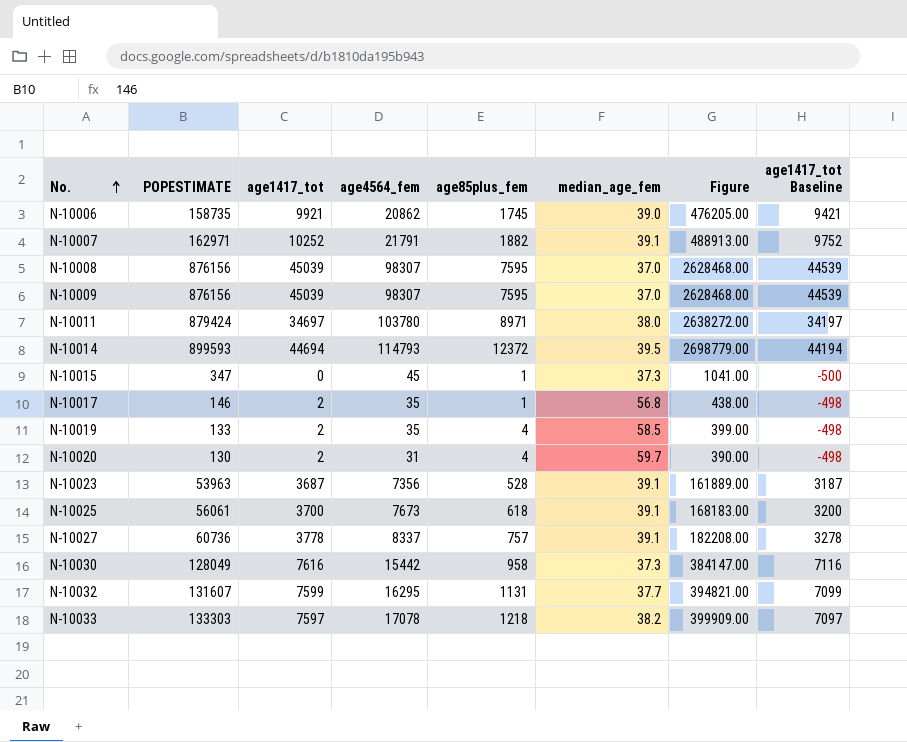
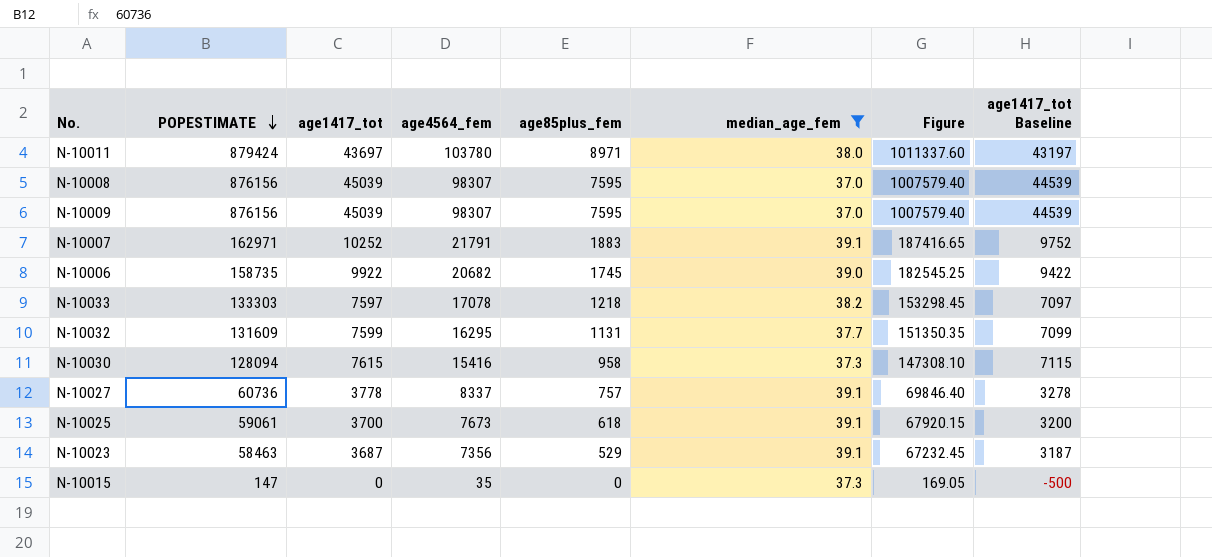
filter: none -> median_age_fem <= 39.1
row order: No. ascending -> POPESTIMATE descending
column Figure | formula: [POPESTIMATE] * 3 -> [POPESTIMATE] * 1.15
N-10011 | age1417_tot: 34697 -> 43697
N-10011 | age1417_tot Baseline: 34197 -> 43197
N-10007 | age85plus_fem: 1882 -> 1883
N-10006 | age1417_tot: 9921 -> 9922
N-10006 | age4564_fem: 20862 -> 20682
N-10006 | age1417_tot Baseline: 9421 -> 9422
N-10032 | POPESTIMATE: 131607 -> 131609
N-10030 | POPESTIMATE: 128049 -> 128094
N-10030 | age1417_tot: 7616 -> 7615
N-10030 | age4564_fem: 15442 -> 15416
N-10030 | age1417_tot Baseline: 7116 -> 7115
N-10025 | POPESTIMATE: 56061 -> 59061
N-10023 | POPESTIMATE: 53963 -> 58463
N-10023 | age85plus_fem: 528 -> 529
N-10015 | POPESTIMATE: 347 -> 147
N-10015 | age4564_fem: 45 -> 35
N-10015 | age85plus_fem: 1 -> 0

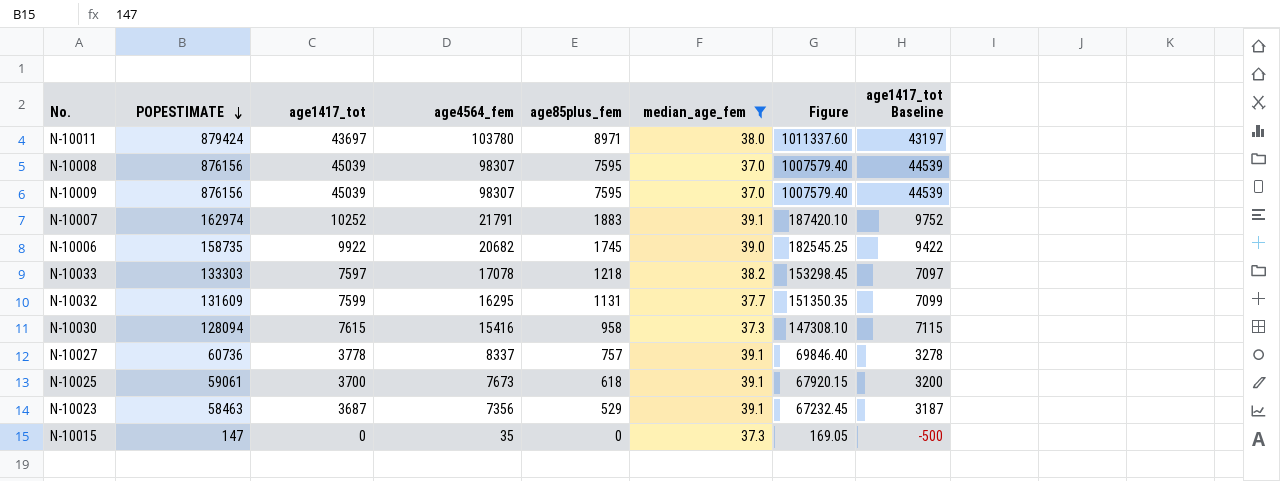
N-10007 | POPESTIMATE: 162971 -> 162974
N-10007 | Figure: 187416.65 -> 187420.10

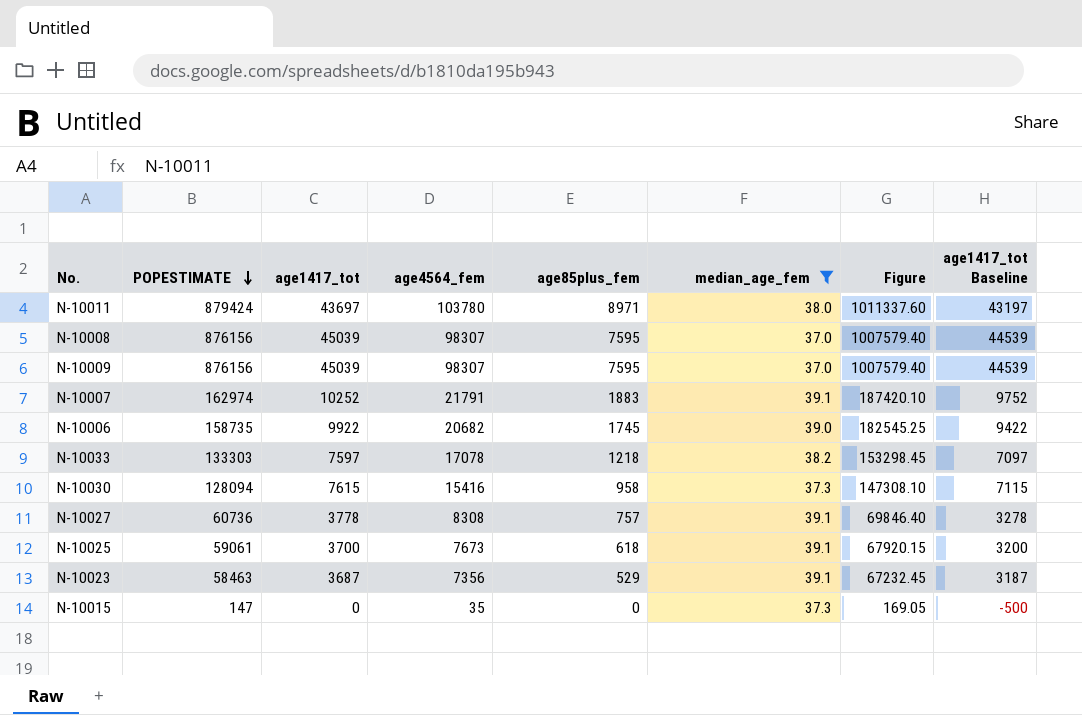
row N-10032: 131609 | 7599 | 16295 | 1131 | 37.7 | 151350.35 | 7099 -> none
N-10027 | age4564_fem: 8337 -> 8308

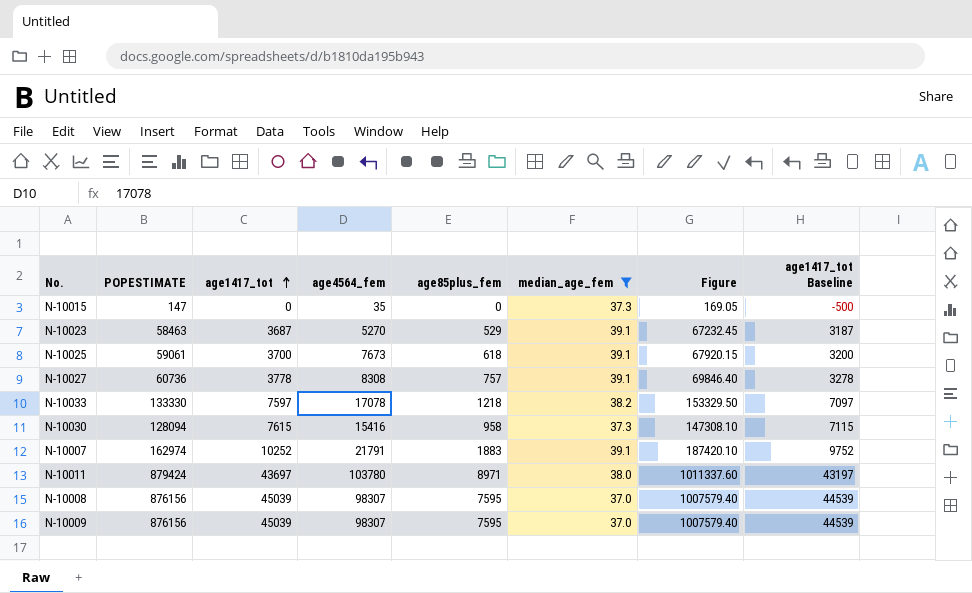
row order: POPESTIMATE descending -> age1417_tot ascending
row N-10006: 158735 | 9922 | 20682 | 1745 | 39.0 | 182545.25 | 9422 -> none
N-10023 | age4564_fem: 7356 -> 5270
N-10033 | POPESTIMATE: 133303 -> 133330
N-10033 | Figure: 153298.45 -> 153329.50

